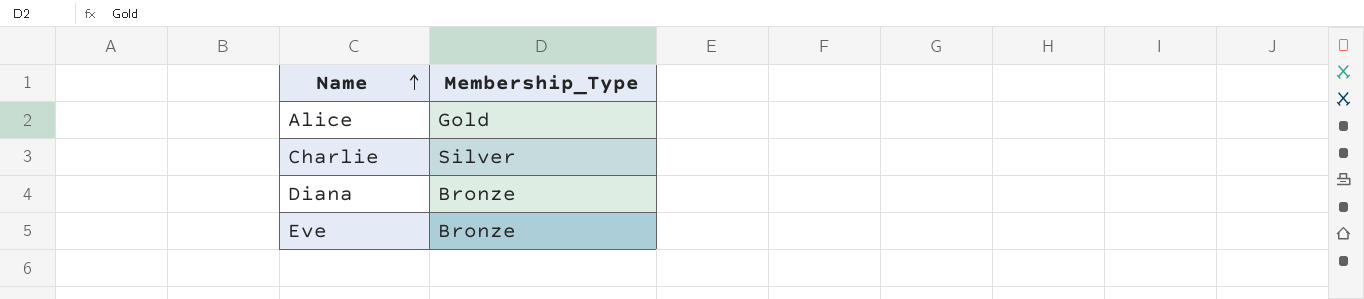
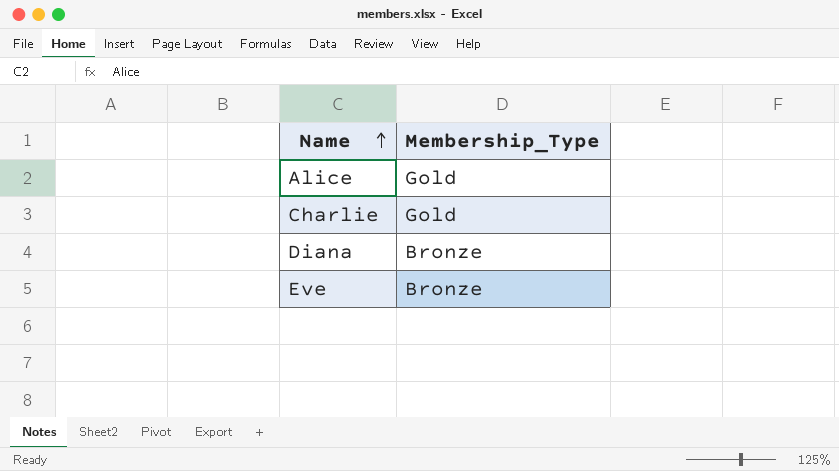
Charlie | Membership_Type: Silver -> Gold

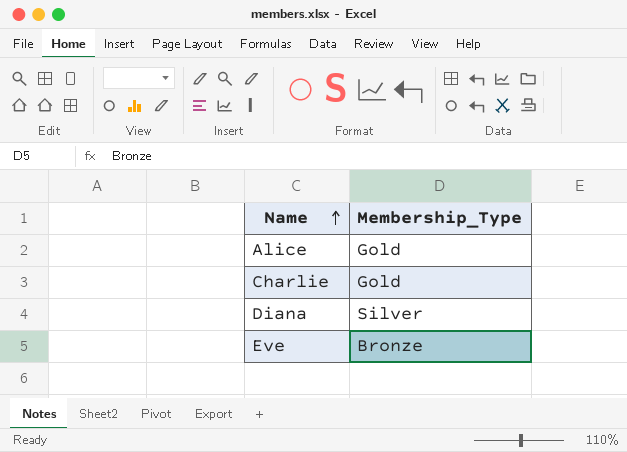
Diana | Membership_Type: Bronze -> Silver

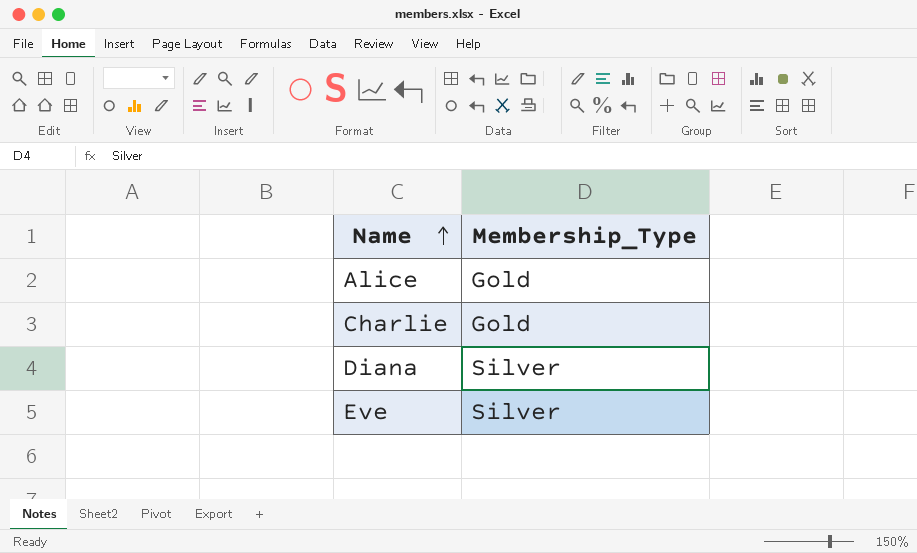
Eve | Membership_Type: Bronze -> Silver

